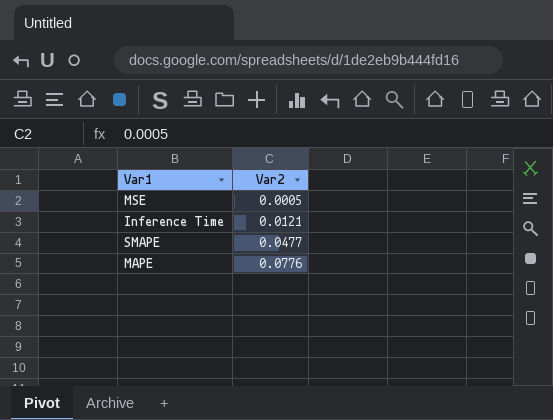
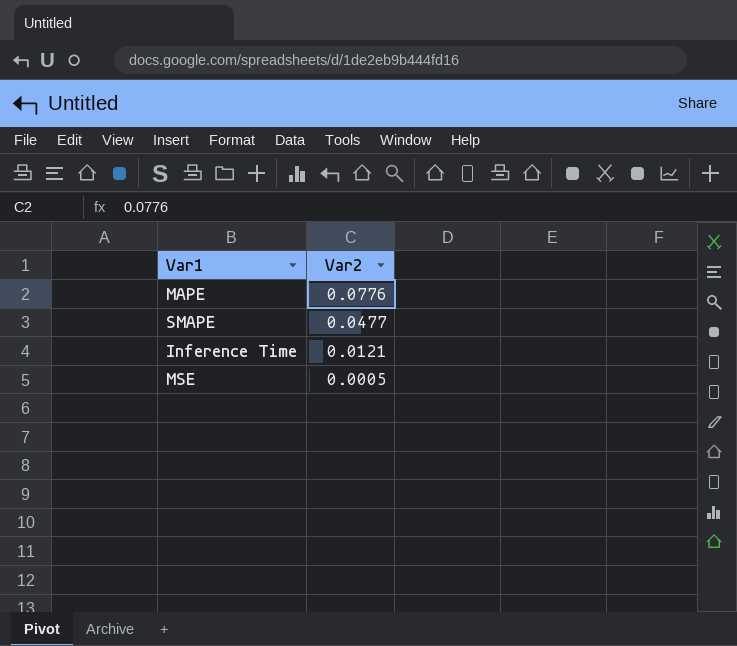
row order: Var2 ascending -> Var2 descending

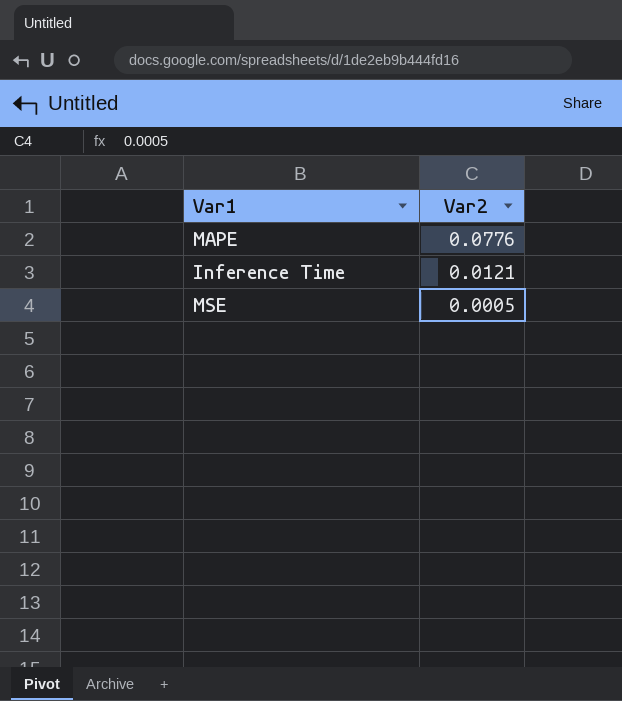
row SMAPE: 0.0477 -> none

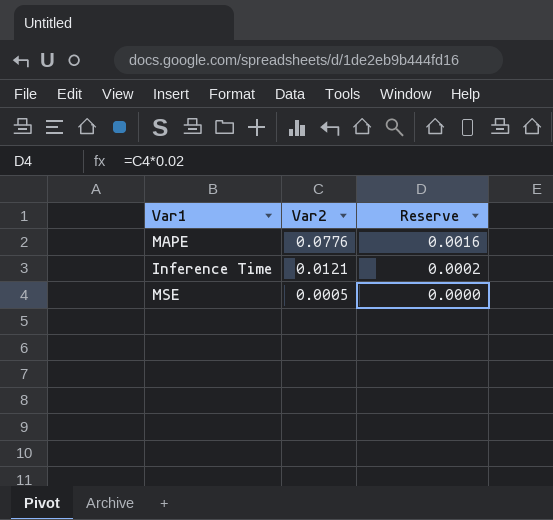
column Reserve | formula: none -> [Var2] * 0.02

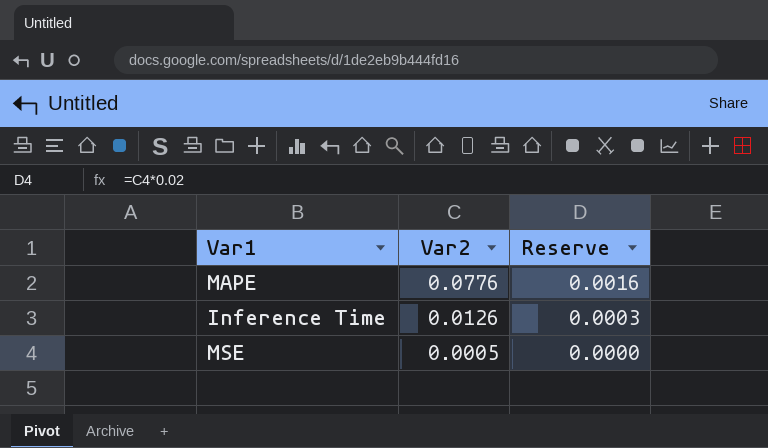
Inference Time | Var2: 0.0121 -> 0.0126
Inference Time | Reserve: 0.0002 -> 0.0003

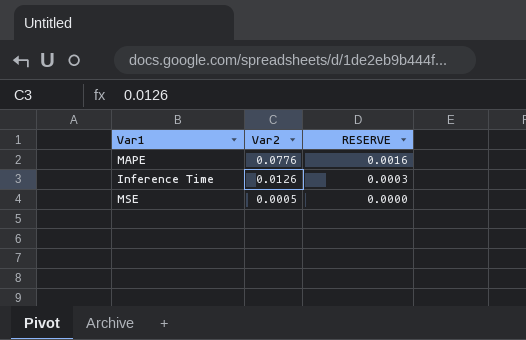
column name: Reserve -> RESERVE

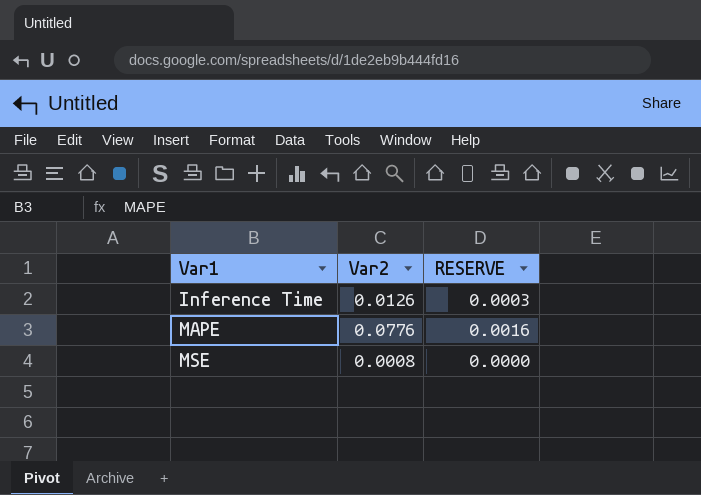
row order: Var2 descending -> Var1 ascending
MSE | Var2: 0.0005 -> 0.0008

